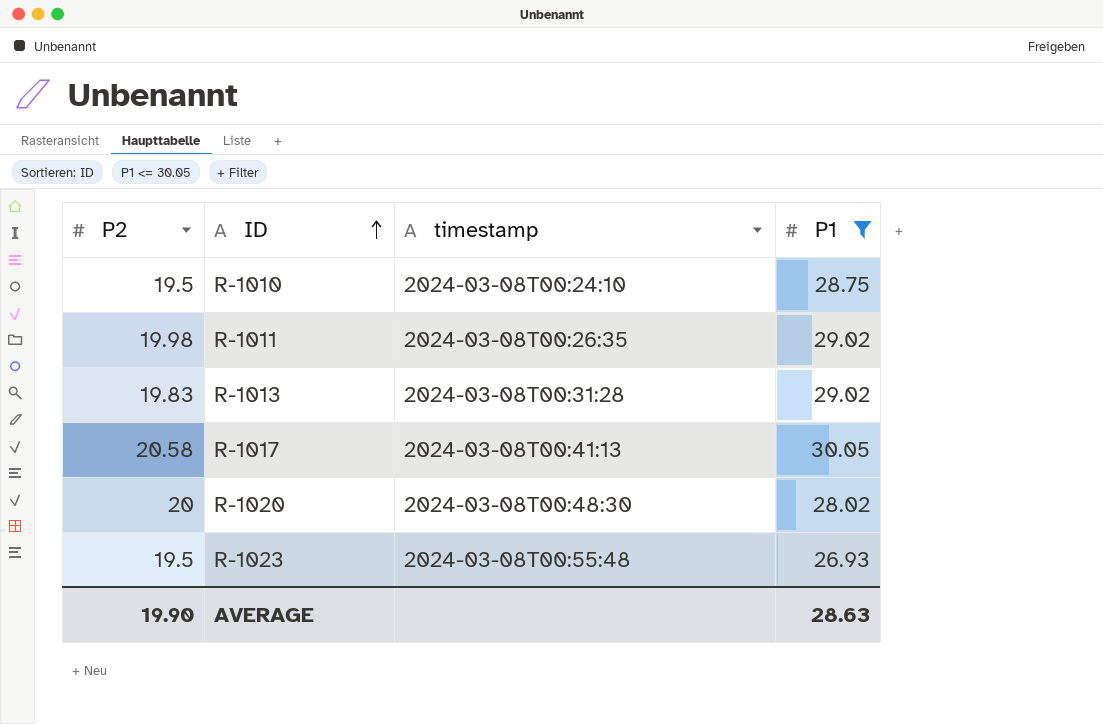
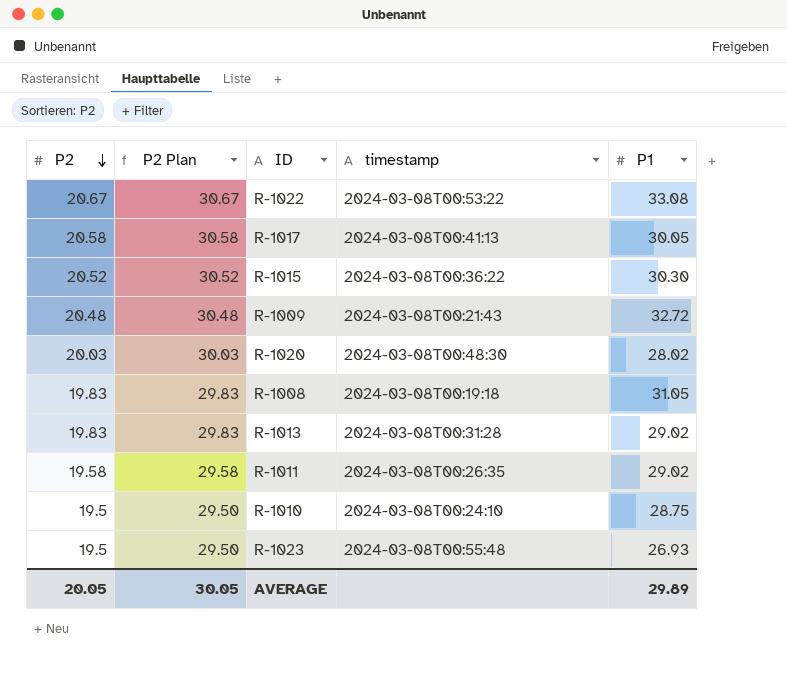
filter: P1 <= 30.05 -> none
row order: ID ascending -> P2 descending
column P2 Plan | formula: none -> [P2] + 10
R-1020 | P2: 20 -> 20.03
R-1011 | P2: 19.98 -> 19.58
AVERAGE | P2: 19.90 -> 20.05
AVERAGE | P1: 28.63 -> 29.89

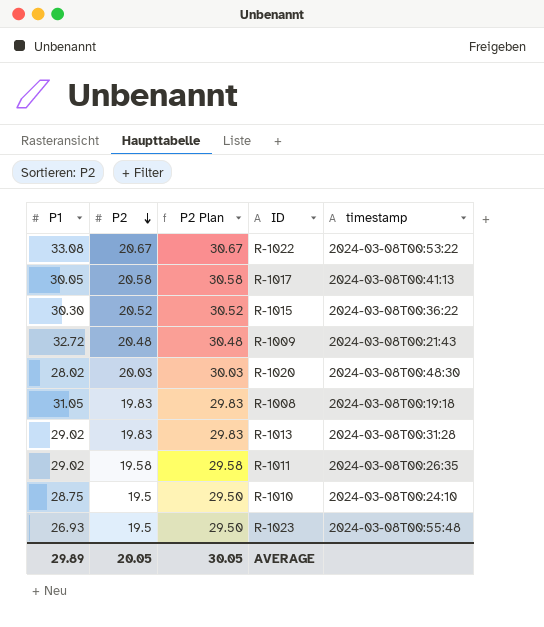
column P1 | position: 5 -> 1

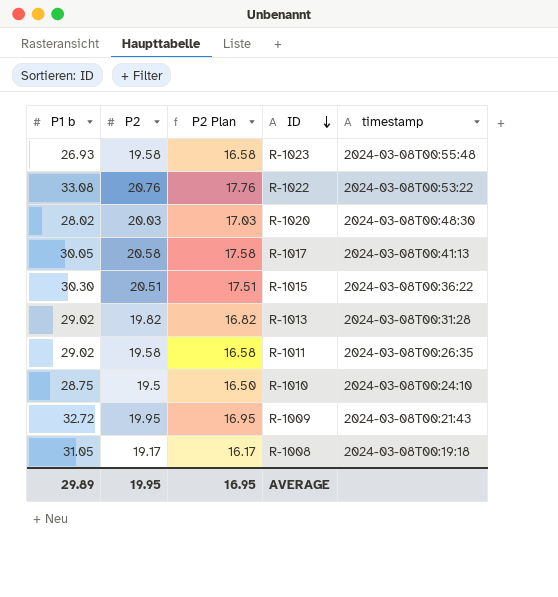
row order: P2 descending -> ID descending
column name: P1 -> P1 b
column P2 Plan | formula: [P2] + 10 -> [P2] - 3
R-1023 | P2: 19.5 -> 19.58
R-1022 | P2: 20.67 -> 20.76
R-1015 | P2: 20.52 -> 20.51
R-1013 | P2: 19.83 -> 19.82
R-1009 | P2: 20.48 -> 19.95
R-1008 | P2: 19.83 -> 19.17
AVERAGE | P2: 20.05 -> 19.95
AVERAGE | P2 Plan: 30.05 -> 16.95

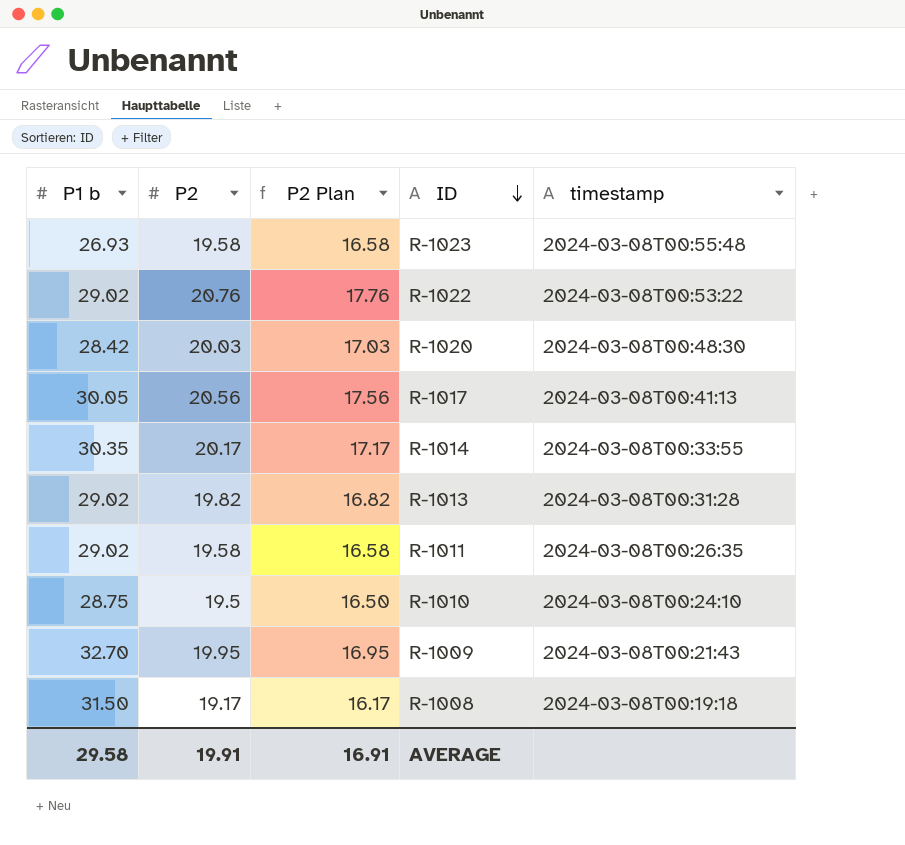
row R-1015: 30.30 | 20.51 | 17.51 | 2024-03-08T00:36:22 -> none
R-1022 | P1 b: 33.08 -> 29.02
R-1020 | P1 b: 28.02 -> 28.42
R-1017 | P2: 20.58 -> 20.56
R-1017 | P2 Plan: 17.58 -> 17.56
row R-1014: none -> 30.35 | 20.17 | 17.17 | 2024-03-08T00:33:55
R-1009 | P1 b: 32.72 -> 32.70
R-1008 | P1 b: 31.05 -> 31.50
AVERAGE | P1 b: 29.89 -> 29.58
AVERAGE | P2: 19.95 -> 19.91
AVERAGE | P2 Plan: 16.95 -> 16.91

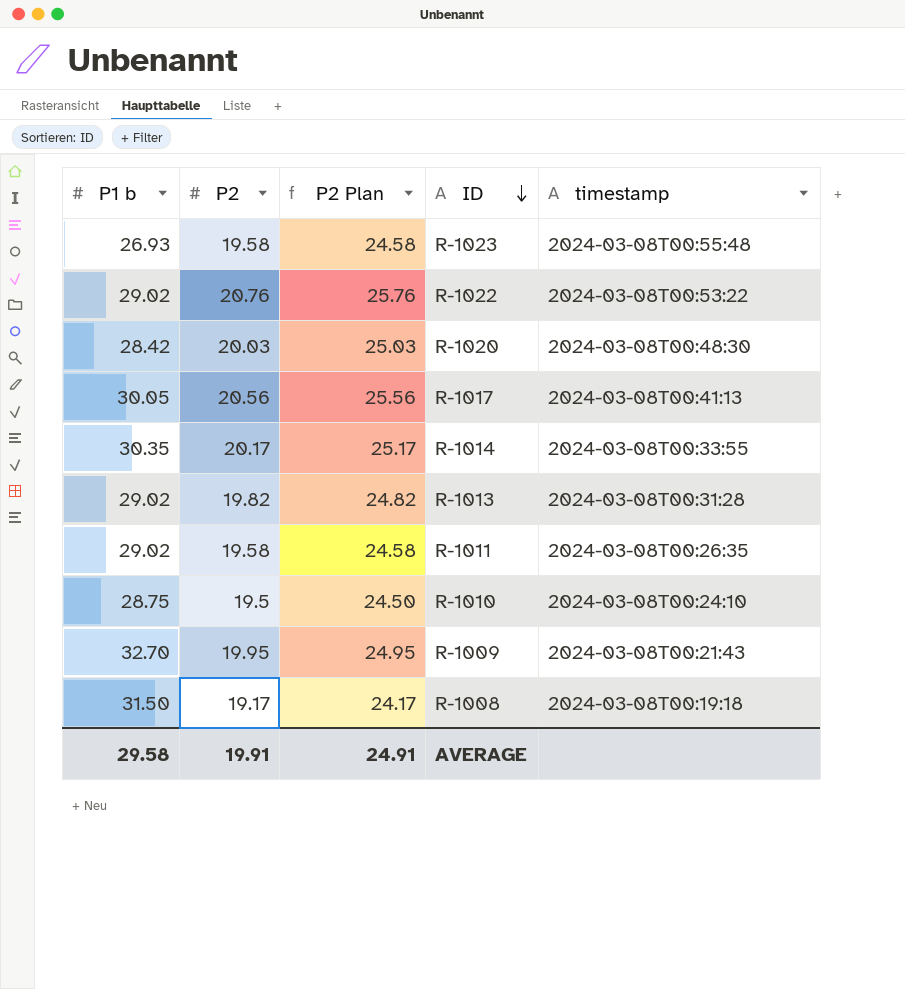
column P2 Plan | formula: [P2] - 3 -> [P2] + 5
AVERAGE | P2 Plan: 16.91 -> 24.91

